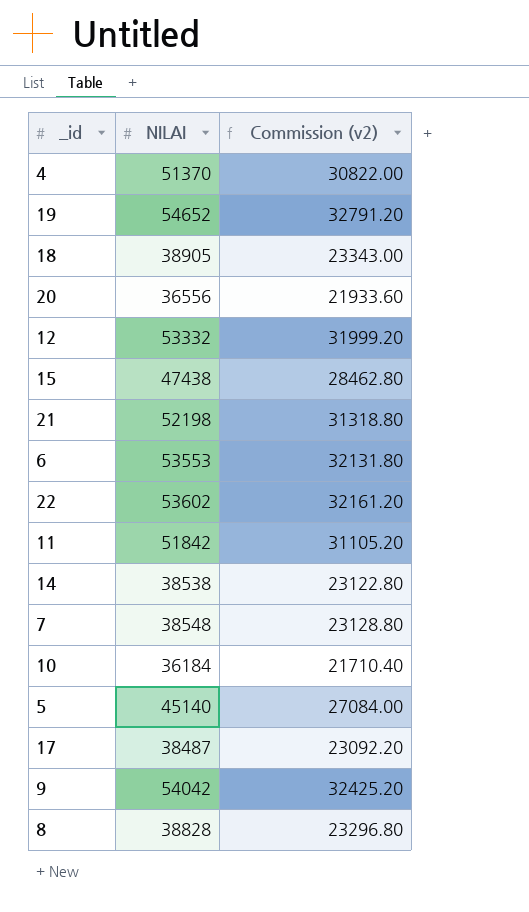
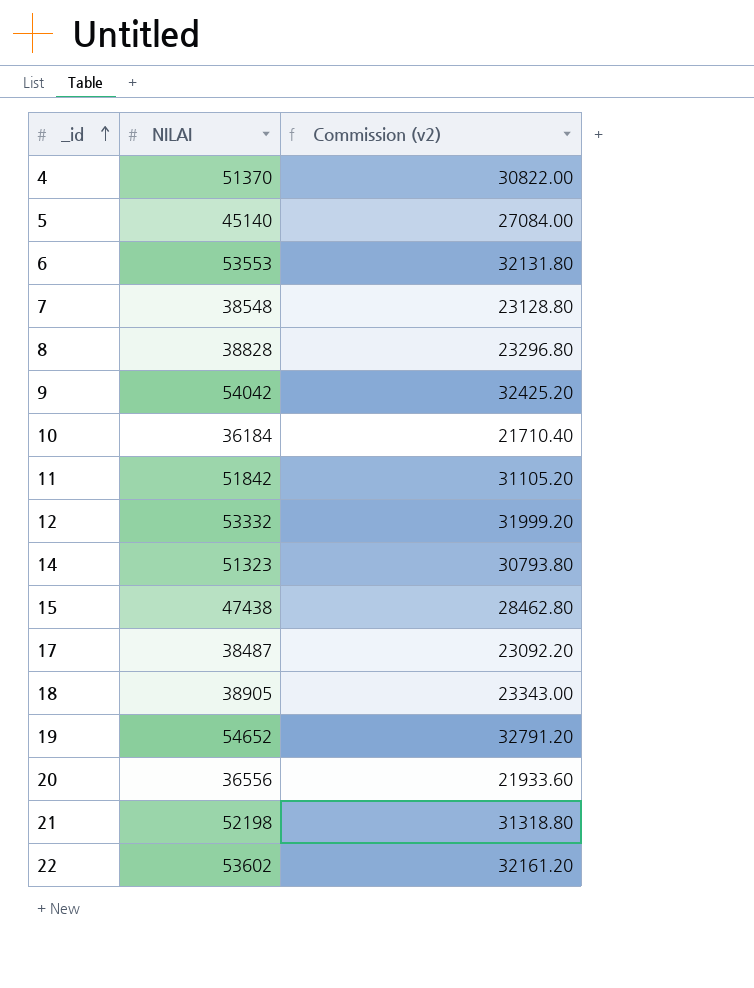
row order: none -> _id ascending
14 | NILAI: 38538 -> 51323
14 | Commission (v2): 23122.80 -> 30793.80

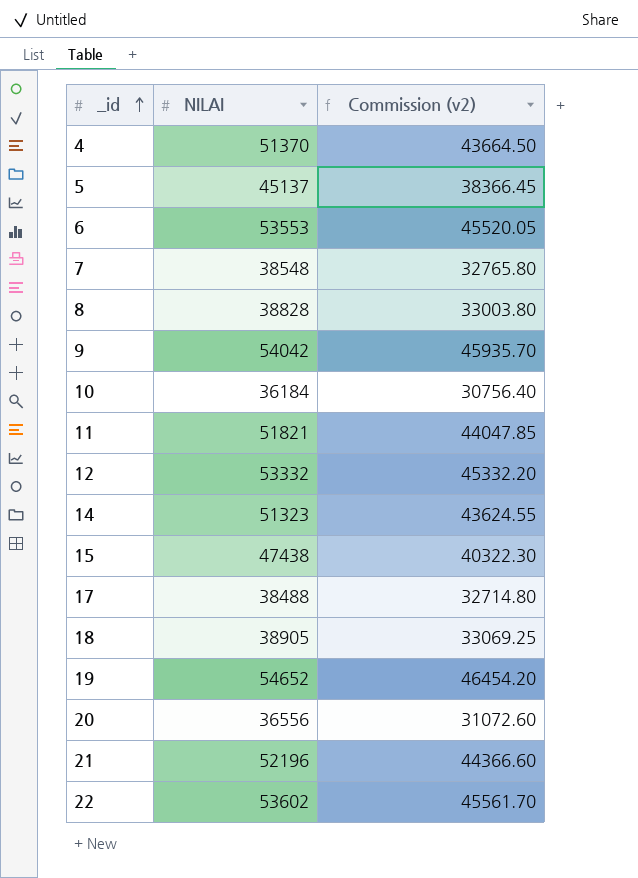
column Commission (v2) | formula: [NILAI] * 0.6 -> [NILAI] * 0.85
5 | NILAI: 45140 -> 45137
11 | NILAI: 51842 -> 51821
17 | NILAI: 38487 -> 38488
21 | NILAI: 52198 -> 52196

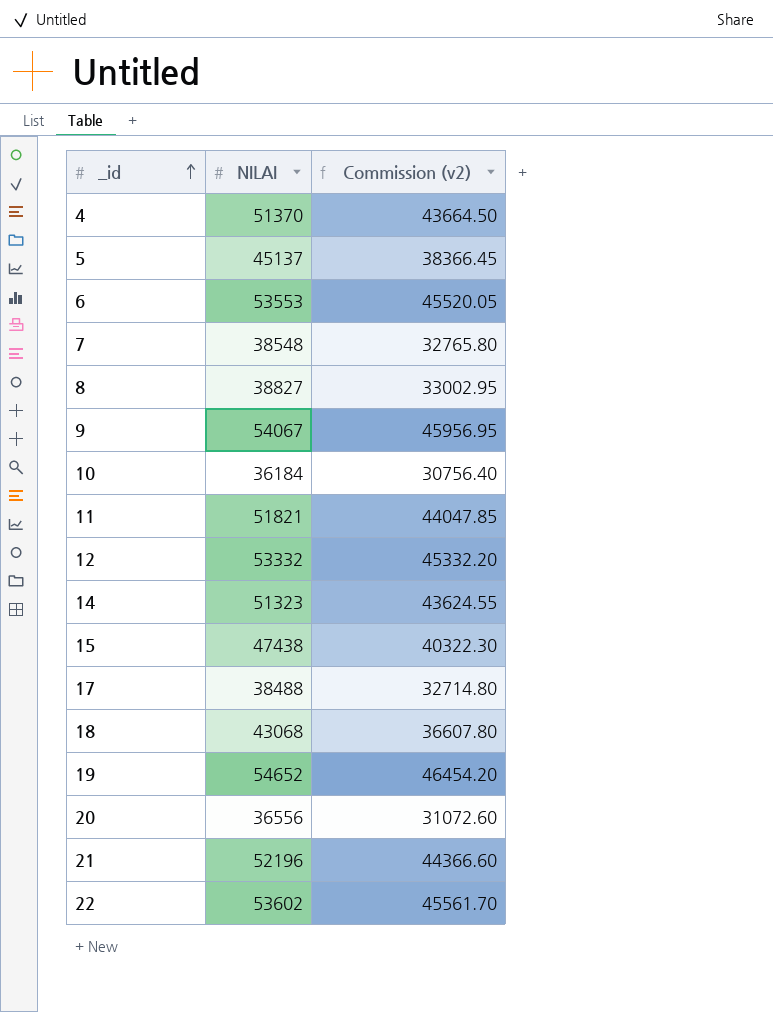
8 | NILAI: 38828 -> 38827
8 | Commission (v2): 33003.80 -> 33002.95
9 | NILAI: 54042 -> 54067
9 | Commission (v2): 45935.70 -> 45956.95
18 | NILAI: 38905 -> 43068
18 | Commission (v2): 33069.25 -> 36607.80

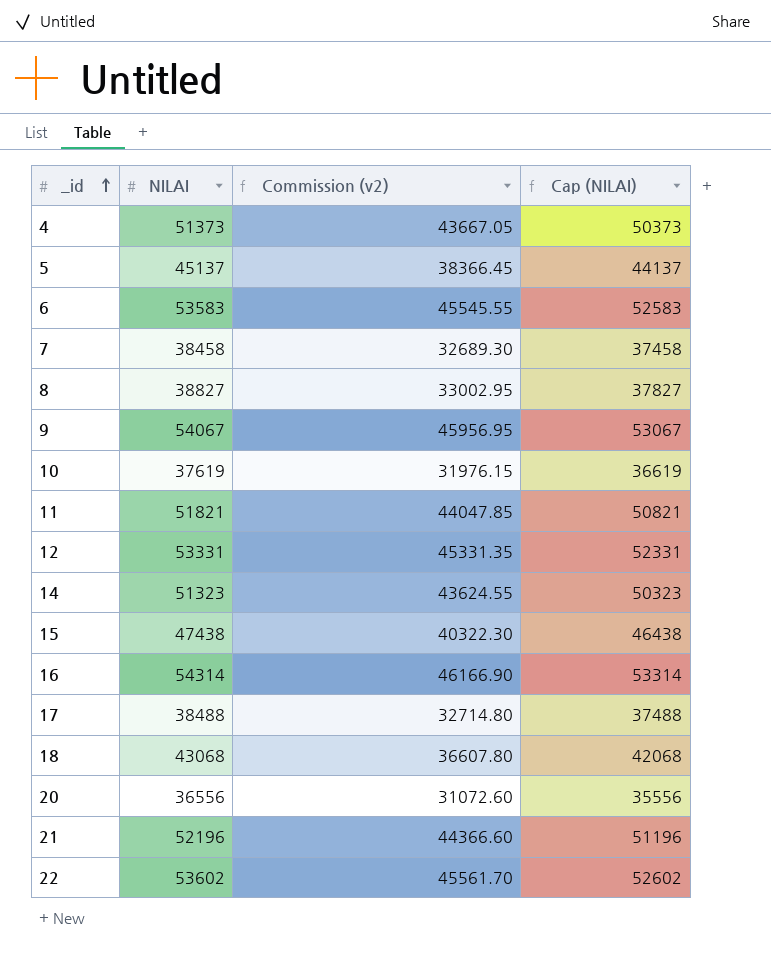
column Cap (NILAI) | formula: none -> [NILAI] - 1000
row 19: 54652 | 46454.20 -> none
4 | NILAI: 51370 -> 51373
4 | Commission (v2): 43664.50 -> 43667.05
6 | NILAI: 53553 -> 53583
6 | Commission (v2): 45520.05 -> 45545.55
7 | NILAI: 38548 -> 38458
7 | Commission (v2): 32765.80 -> 32689.30
10 | NILAI: 36184 -> 37619
10 | Commission (v2): 30756.40 -> 31976.15
12 | NILAI: 53332 -> 53331
12 | Commission (v2): 45332.20 -> 45331.35
row 16: none -> 54314 | 46166.90 | 53314

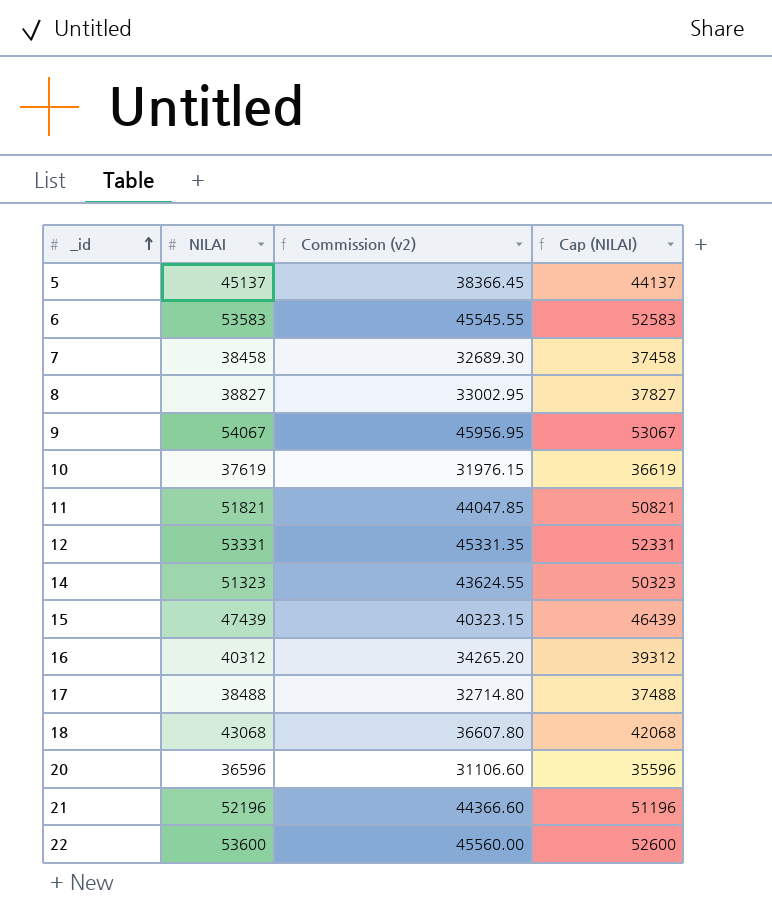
row 4: 51373 | 43667.05 | 50373 -> none
15 | NILAI: 47438 -> 47439
15 | Commission (v2): 40322.30 -> 40323.15
15 | Cap (NILAI): 46438 -> 46439
16 | NILAI: 54314 -> 40312
16 | Commission (v2): 46166.90 -> 34265.20
16 | Cap (NILAI): 53314 -> 39312
20 | NILAI: 36556 -> 36596
20 | Commission (v2): 31072.60 -> 31106.60
20 | Cap (NILAI): 35556 -> 35596
22 | NILAI: 53602 -> 53600
22 | Commission (v2): 45561.70 -> 45560.00
22 | Cap (NILAI): 52602 -> 52600

